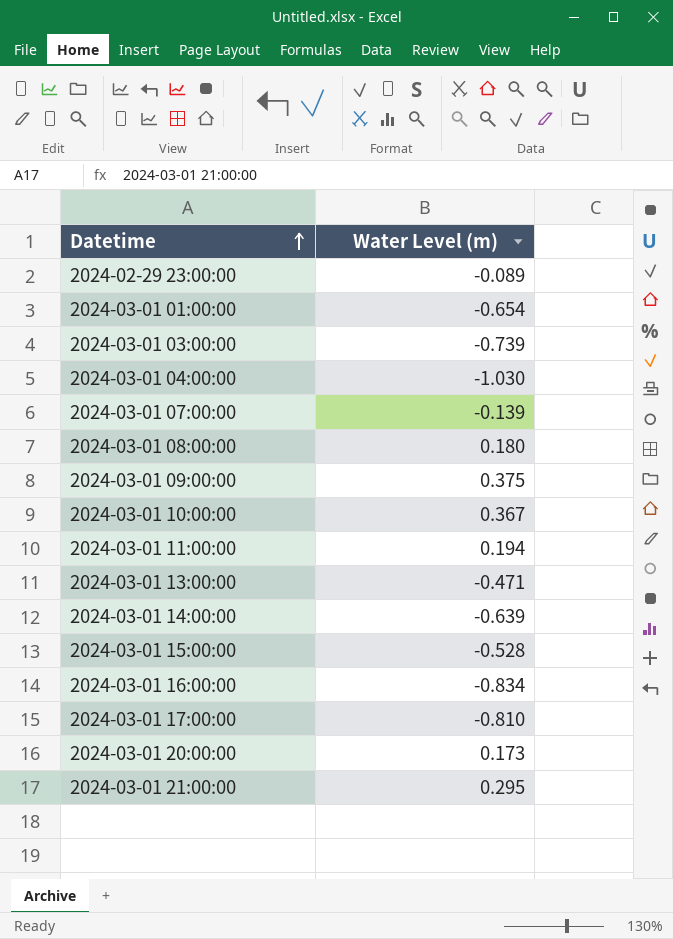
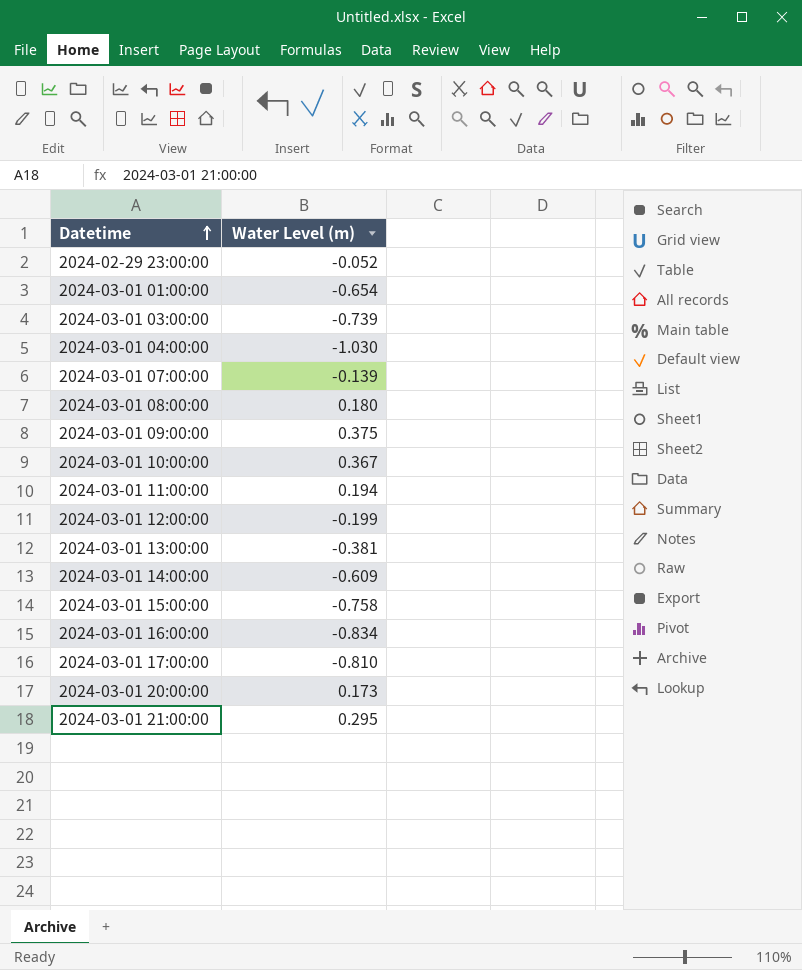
2024-02-29 23:00:00 | Water Level (m): -0.089 -> -0.052
row 2024-03-01 12:00:00: none -> -0.199
2024-03-01 13:00:00 | Water Level (m): -0.471 -> -0.381
2024-03-01 14:00:00 | Water Level (m): -0.639 -> -0.609
2024-03-01 15:00:00 | Water Level (m): -0.528 -> -0.758

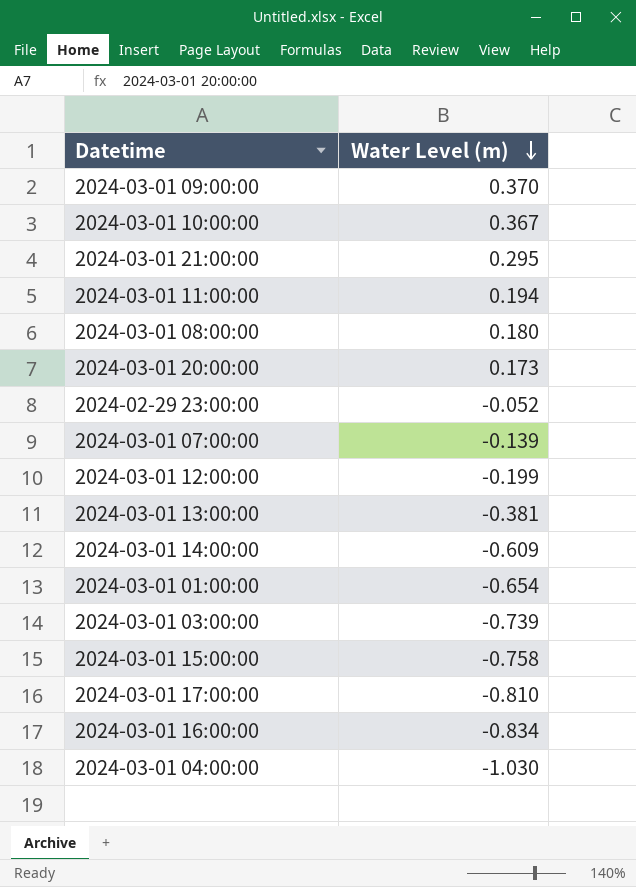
row order: Datetime ascending -> Water Level (m) descending
2024-03-01 09:00:00 | Water Level (m): 0.375 -> 0.370

